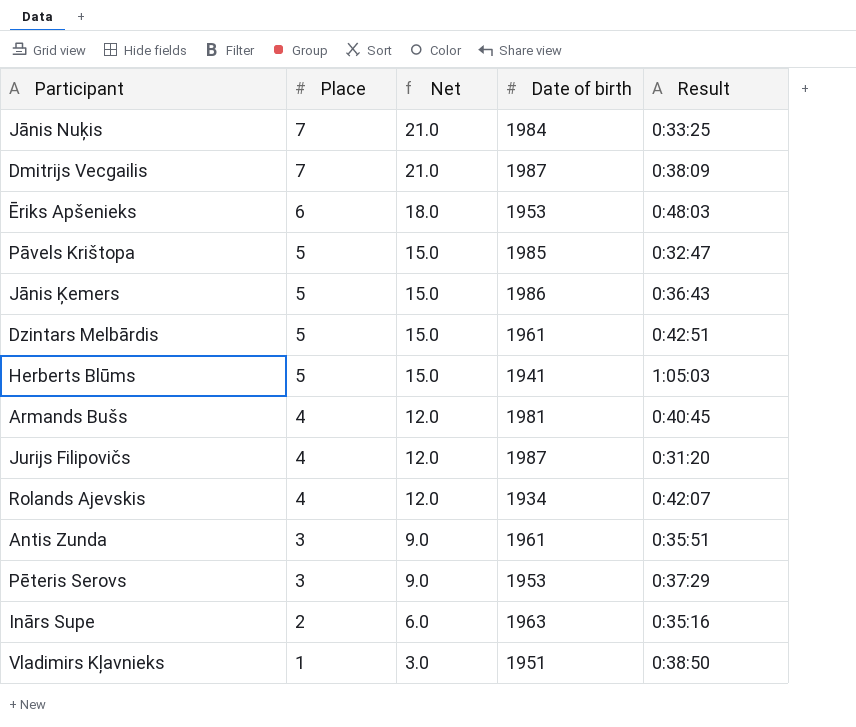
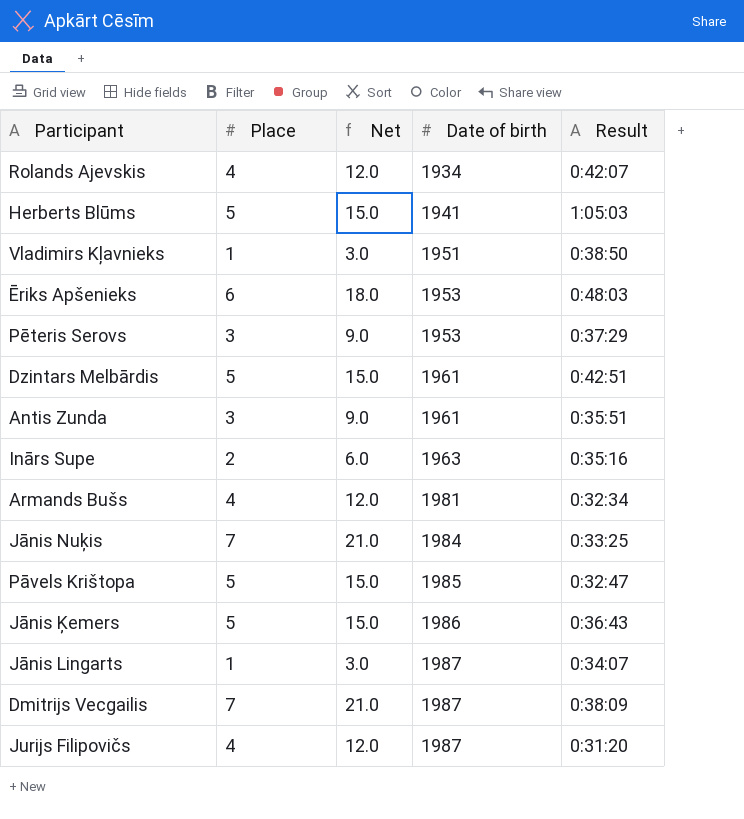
row order: Place descending -> Date of birth ascending
Armands Bušs | Result: 0:40:45 -> 0:32:34
row Jānis Lingarts: none -> 1 | 3.0 | 1987 | 0:34:07

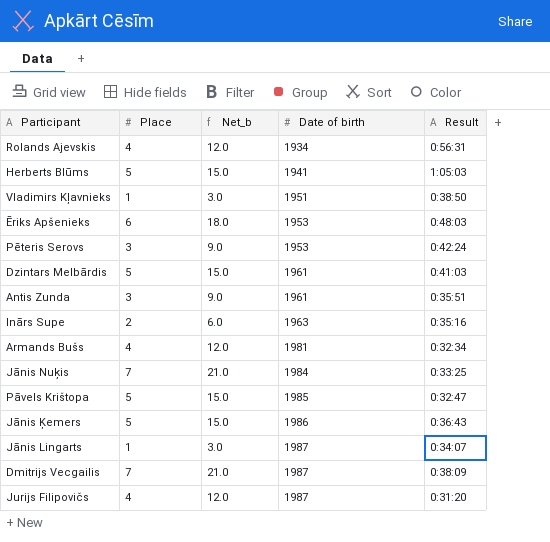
column name: Net -> Net_b
Rolands Ajevskis | Result: 0:42:07 -> 0:56:31
Pēteris Serovs | Result: 0:37:29 -> 0:42:24
Dzintars Melbārdis | Result: 0:42:51 -> 0:41:03

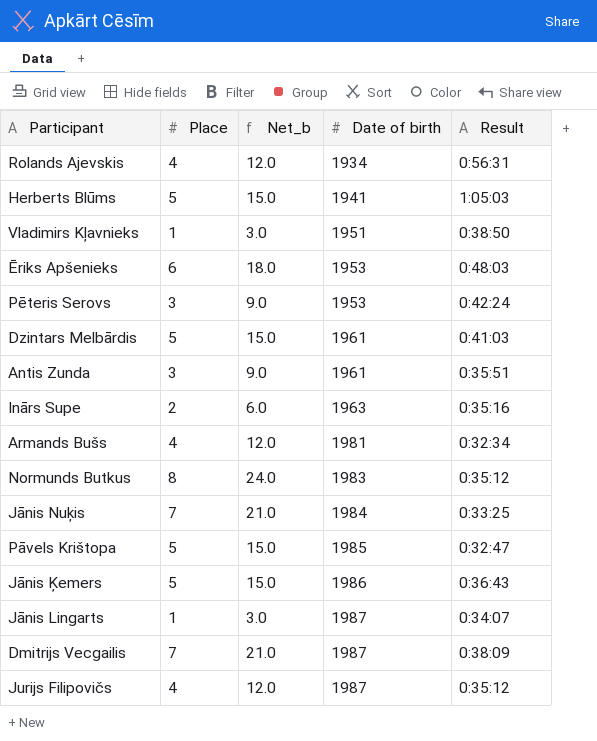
row Normunds Butkus: none -> 8 | 24.0 | 1983 | 0:35:12
Jurijs Filipovičs | Result: 0:31:20 -> 0:35:12

